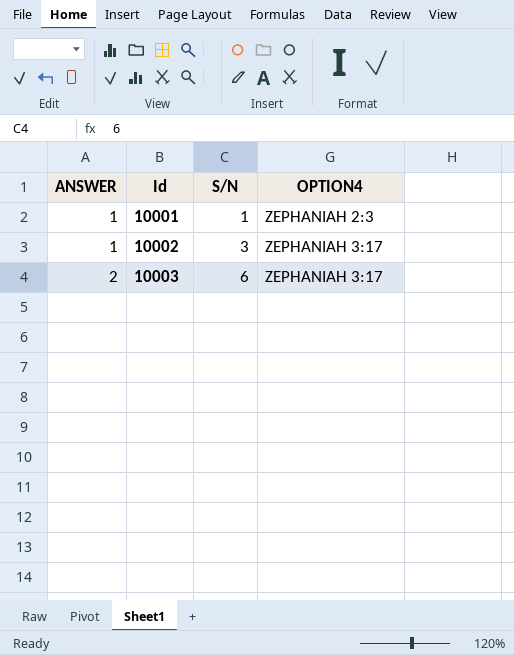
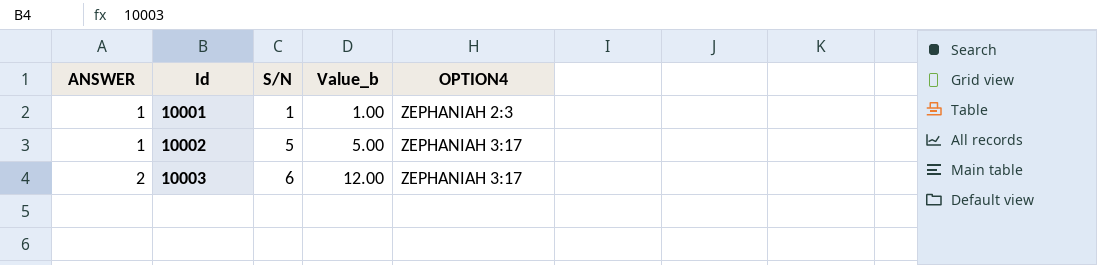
column Value_b | formula: none -> [ANSWER] * [S/N]
10002 | S/N: 3 -> 5

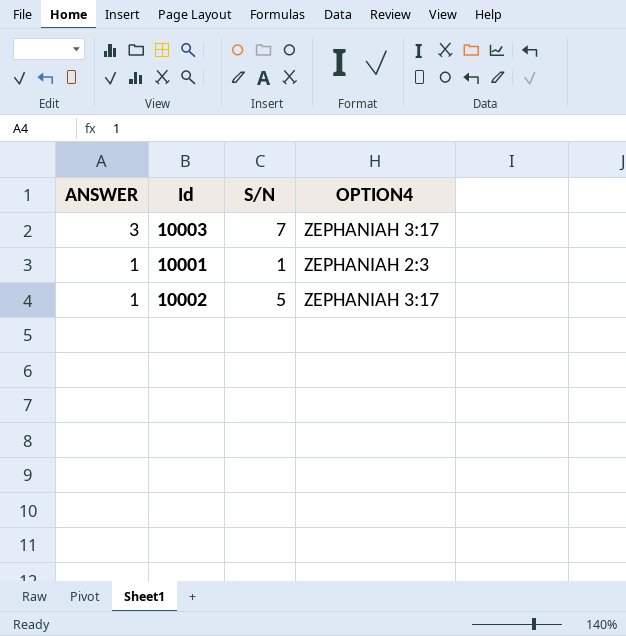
row order: ANSWER ascending -> ANSWER descending
column Value_b | formula: [ANSWER] * [S/N] -> none
10003 | ANSWER: 2 -> 3
10003 | S/N: 6 -> 7

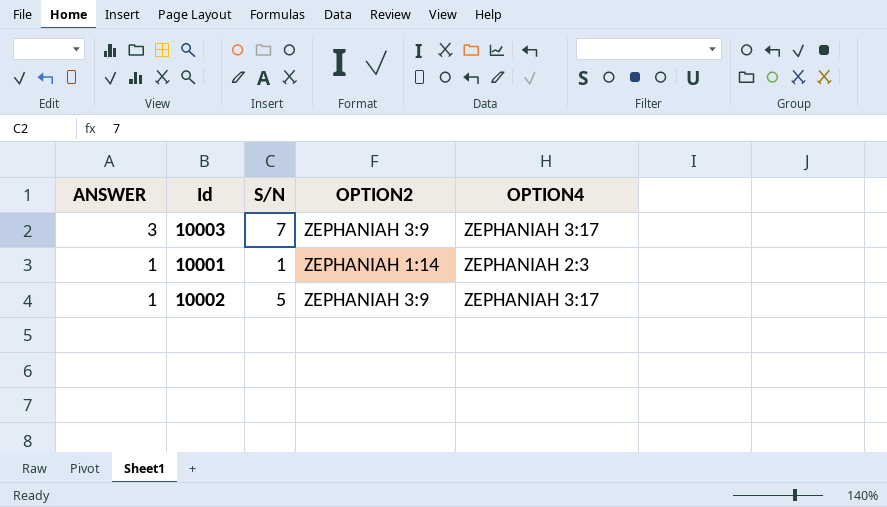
column OPTION2 | position: none -> 4

